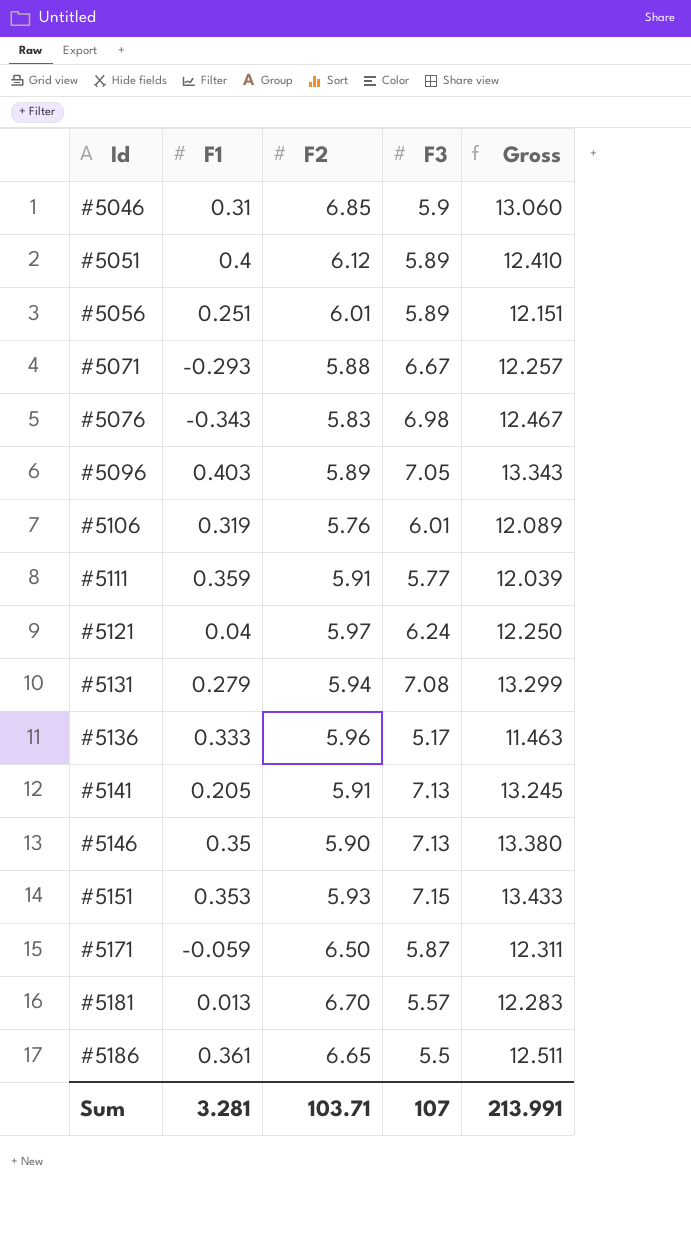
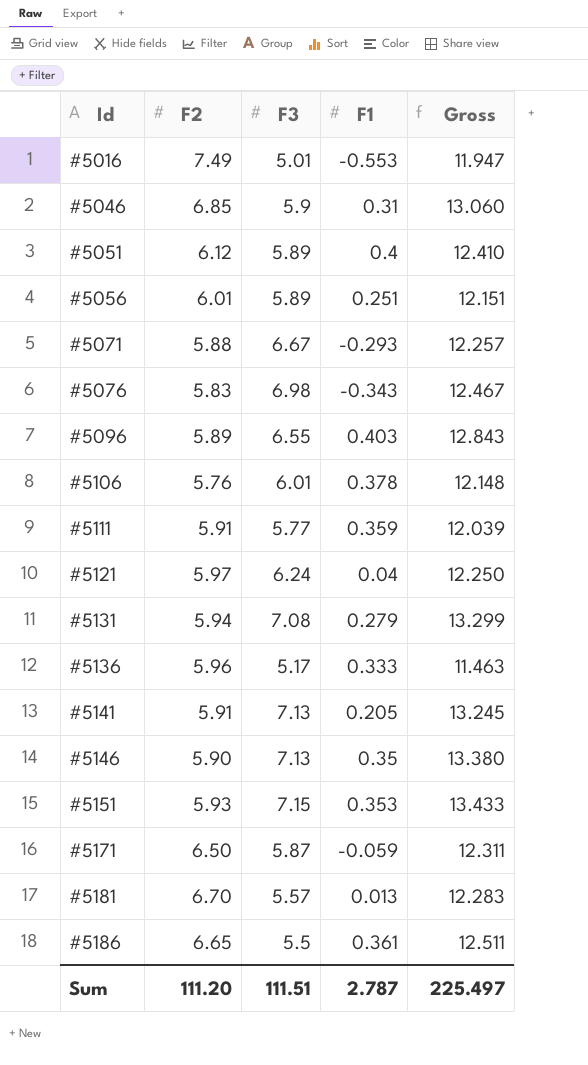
column F1 | position: 2 -> 4
row #5016: none -> 7.49 | 5.01 | -0.553 | 11.947
#5096 | F3: 7.05 -> 6.55
#5096 | Gross: 13.343 -> 12.843
#5106 | F1: 0.319 -> 0.378
#5106 | Gross: 12.089 -> 12.148
Sum | F2: 103.71 -> 111.20
Sum | F3: 107 -> 111.51
Sum | F1: 3.281 -> 2.787
Sum | Gross: 213.991 -> 225.497

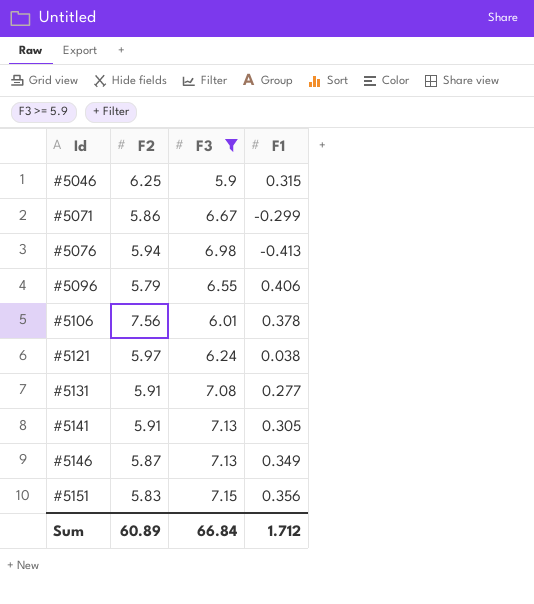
filter: none -> F3 >= 5.9
column Gross | formula: [F2] + [F3] + [F1] -> none
#5046 | F2: 6.85 -> 6.25
#5046 | F1: 0.31 -> 0.315
#5071 | F2: 5.88 -> 5.86
#5071 | F1: -0.293 -> -0.299
#5076 | F2: 5.83 -> 5.94
#5076 | F1: -0.343 -> -0.413
#5096 | F2: 5.89 -> 5.79
#5096 | F1: 0.403 -> 0.406
#5106 | F2: 5.76 -> 7.56
#5121 | F1: 0.04 -> 0.038
#5131 | F2: 5.94 -> 5.91
#5131 | F1: 0.279 -> 0.277
#5141 | F1: 0.205 -> 0.305
#5146 | F2: 5.90 -> 5.87
#5146 | F1: 0.35 -> 0.349
#5151 | F2: 5.93 -> 5.83
#5151 | F1: 0.353 -> 0.356
Sum | F2: 111.20 -> 60.89
Sum | F3: 111.51 -> 66.84
Sum | F1: 2.787 -> 1.712

